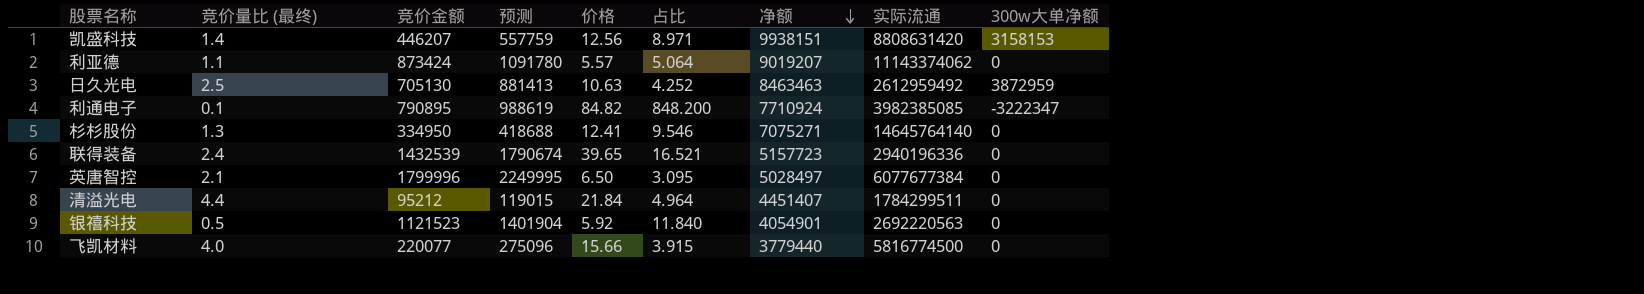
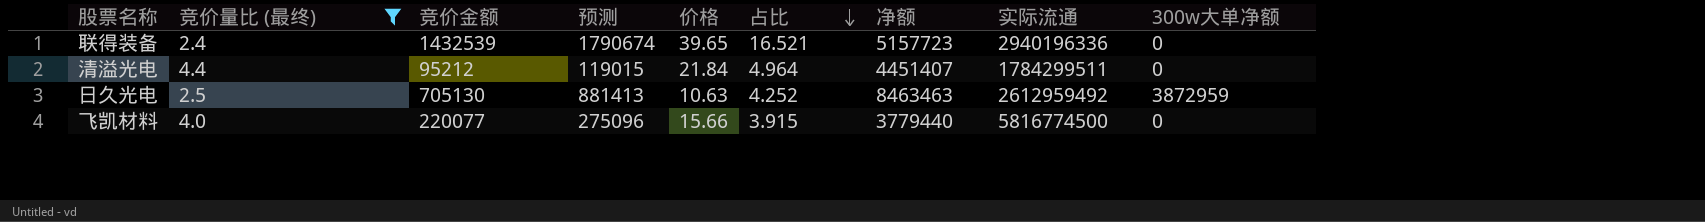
filter: none -> 竞价量比 (最终) >= 2.4
row order: 净额 descending -> 占比 descending

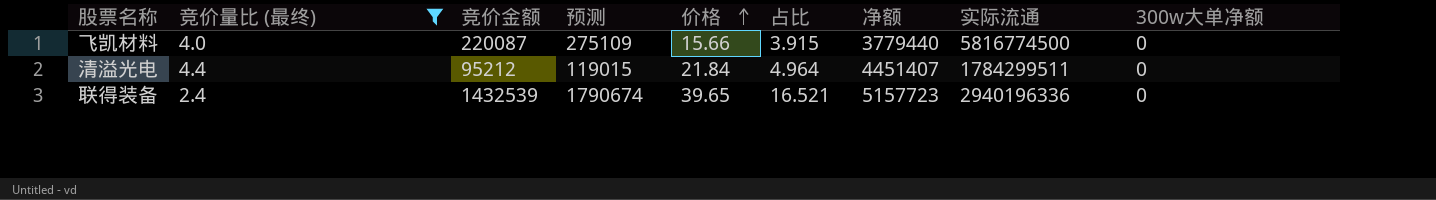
row order: 占比 descending -> 价格 ascending
row 日久光电: 2.5 | 705130 | 881413 | 10.63 | 4.252 | 8463463 | 2612959492 | 3872959 -> none
飞凯材料 | 竞价金额: 220077 -> 220087
飞凯材料 | 预测: 275096 -> 275109

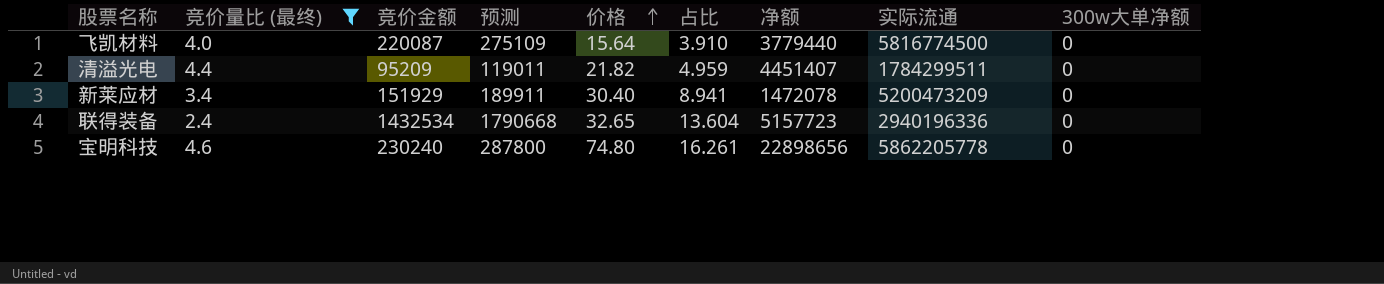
飞凯材料 | 价格: 15.66 -> 15.64
飞凯材料 | 占比: 3.915 -> 3.910
清溢光电 | 竞价金额: 95212 -> 95209
清溢光电 | 预测: 119015 -> 119011
清溢光电 | 价格: 21.84 -> 21.82
清溢光电 | 占比: 4.964 -> 4.959
row 新莱应材: none -> 3.4 | 151929 | 189911 | 30.40 | 8.941 | 1472078 | 5200473209 | 0
联得装备 | 竞价金额: 1432539 -> 1432534
联得装备 | 预测: 1790674 -> 1790668
联得装备 | 价格: 39.65 -> 32.65
联得装备 | 占比: 16.521 -> 13.604
row 宝明科技: none -> 4.6 | 230240 | 287800 | 74.80 | 16.261 | 22898656 | 5862205778 | 0

